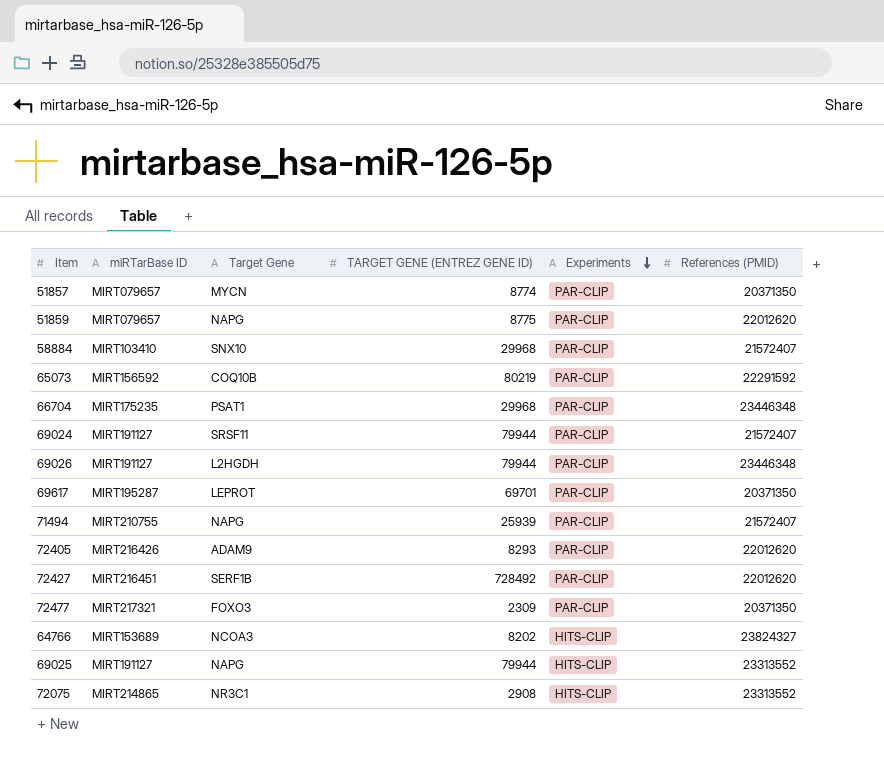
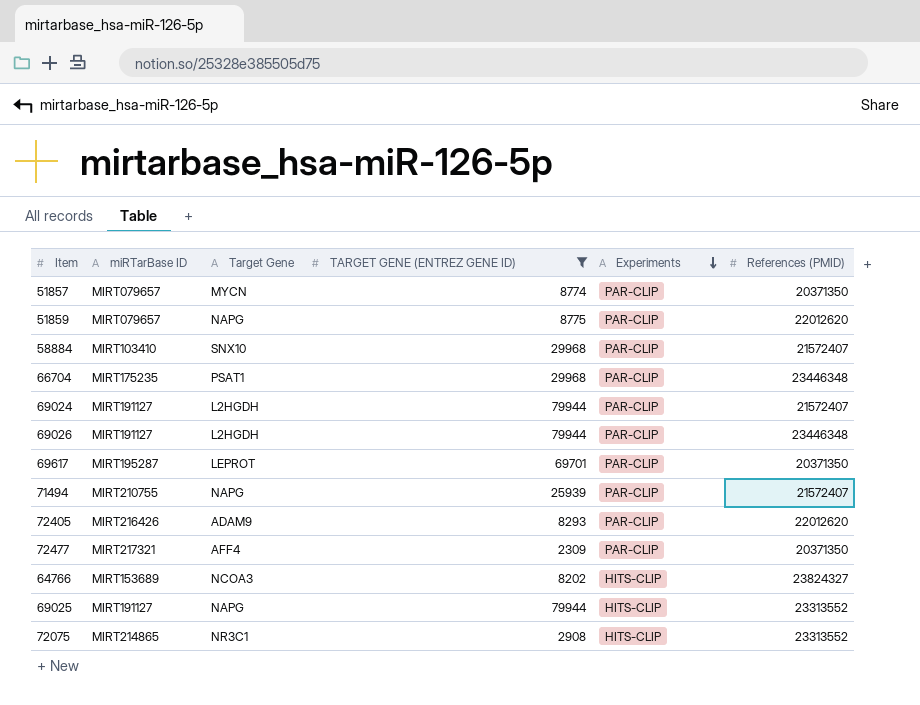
filter: none -> TARGET GENE (ENTREZ GENE ID) <= 79944
69024 | Target Gene: SRSF11 -> L2HGDH
72477 | Target Gene: FOXO3 -> AFF4

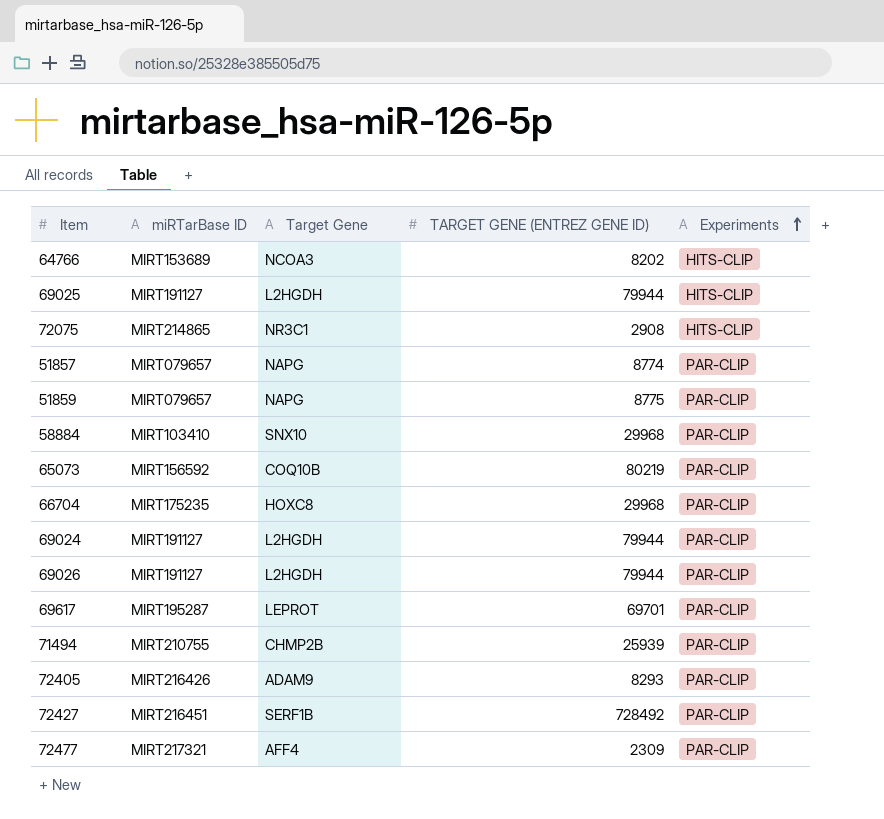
filter: TARGET GENE (ENTREZ GENE ID) <= 79944 -> none
row order: Experiments descending -> Experiments ascending
column References (PMID) | position: 6 -> none
69025 | Target Gene: NAPG -> L2HGDH
51857 | Target Gene: MYCN -> NAPG
66704 | Target Gene: PSAT1 -> HOXC8
71494 | Target Gene: NAPG -> CHMP2B

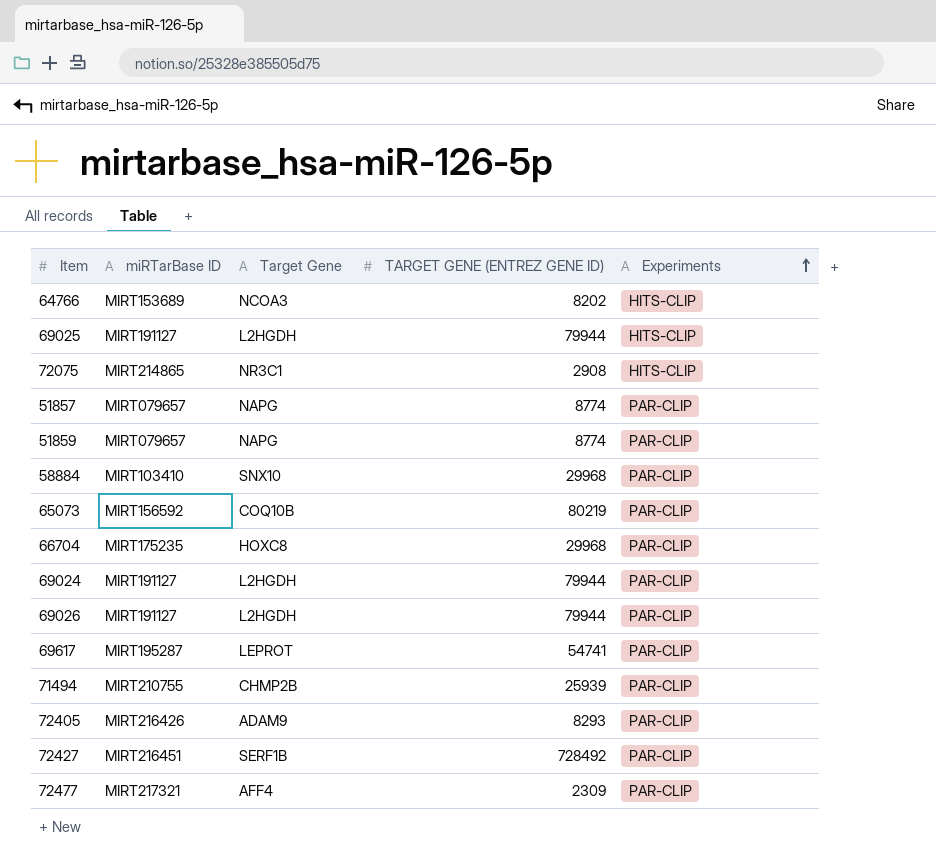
51859 | TARGET GENE (ENTREZ GENE ID): 8775 -> 8774
69617 | TARGET GENE (ENTREZ GENE ID): 69701 -> 54741

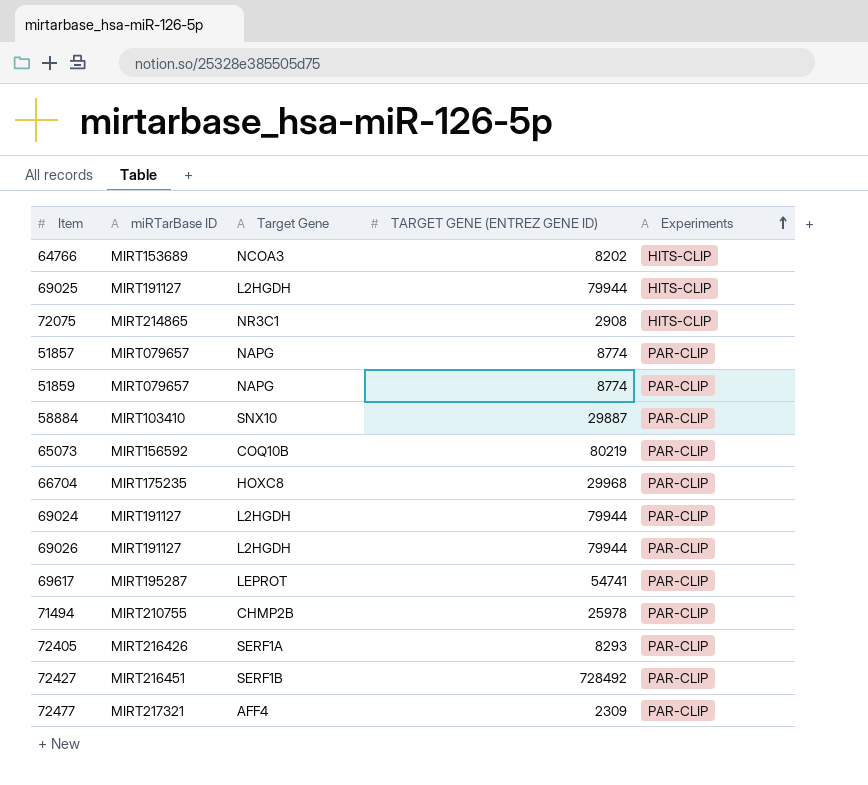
58884 | TARGET GENE (ENTREZ GENE ID): 29968 -> 29887
71494 | TARGET GENE (ENTREZ GENE ID): 25939 -> 25978
72405 | Target Gene: ADAM9 -> SERF1A

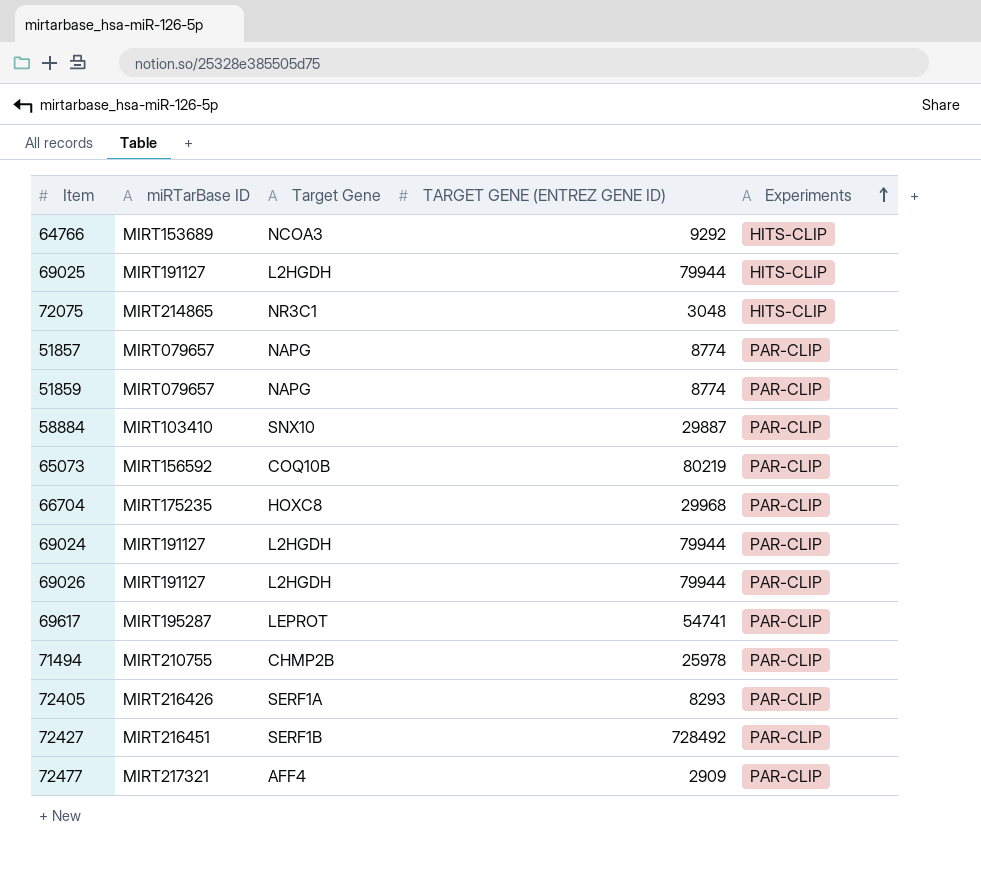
64766 | TARGET GENE (ENTREZ GENE ID): 8202 -> 9292
72075 | TARGET GENE (ENTREZ GENE ID): 2908 -> 3048
72477 | TARGET GENE (ENTREZ GENE ID): 2309 -> 2909

